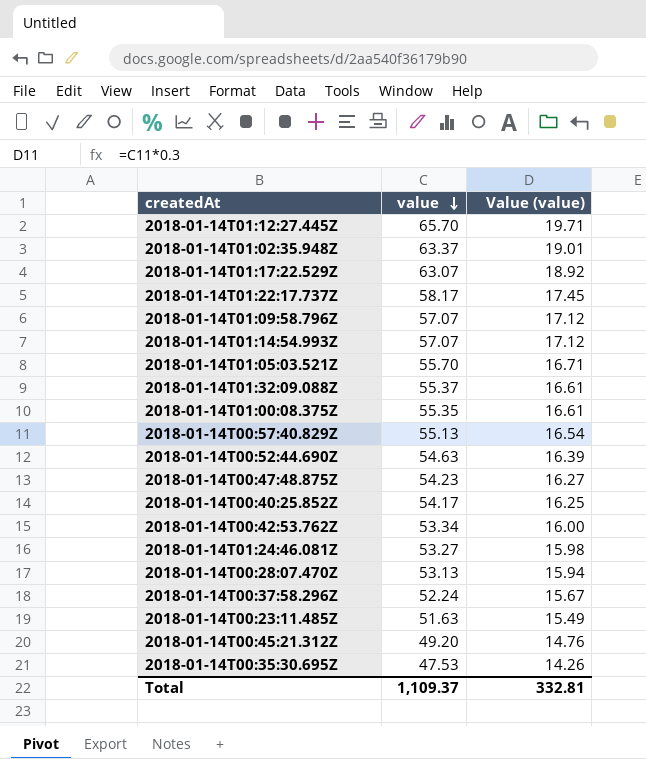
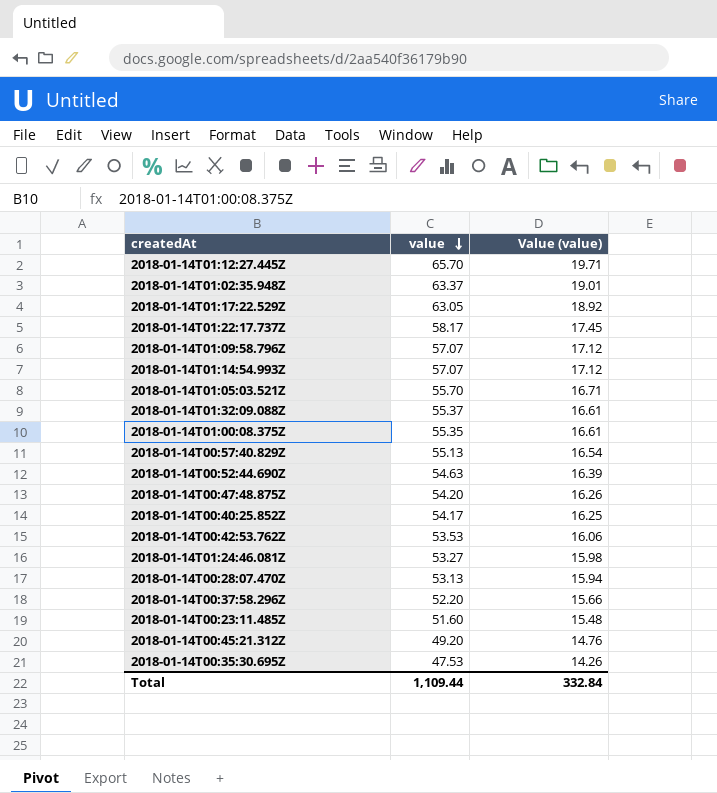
2018-01-14T01:17:22.529Z | value: 63.07 -> 63.05
2018-01-14T00:47:48.875Z | value: 54.23 -> 54.20
2018-01-14T00:47:48.875Z | Value (value): 16.27 -> 16.26
2018-01-14T00:42:53.762Z | value: 53.34 -> 53.53
2018-01-14T00:42:53.762Z | Value (value): 16.00 -> 16.06
2018-01-14T00:37:58.296Z | value: 52.24 -> 52.20
2018-01-14T00:37:58.296Z | Value (value): 15.67 -> 15.66
2018-01-14T00:23:11.485Z | value: 51.63 -> 51.60
2018-01-14T00:23:11.485Z | Value (value): 15.49 -> 15.48
Total | value: 1,109.37 -> 1,109.44
Total | Value (value): 332.81 -> 332.84

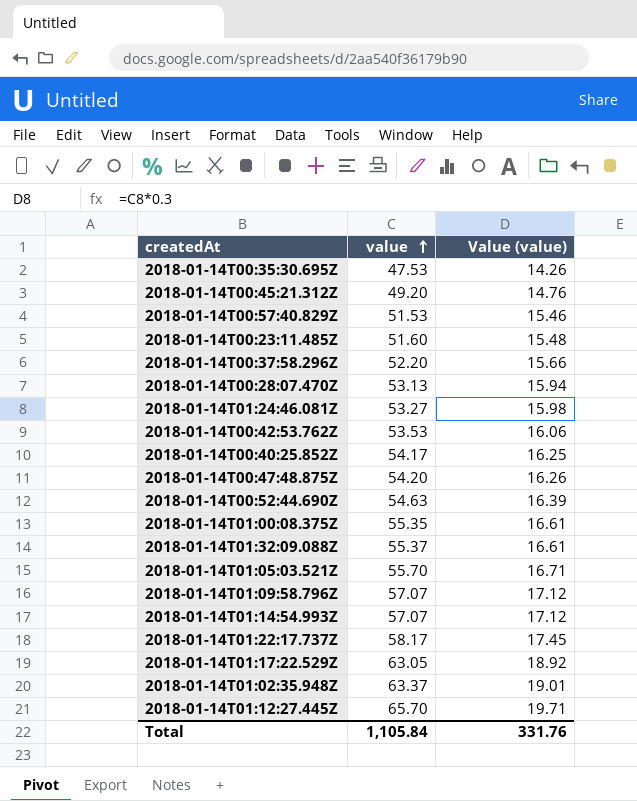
row order: value descending -> value ascending
2018-01-14T00:57:40.829Z | value: 55.13 -> 51.53
2018-01-14T00:57:40.829Z | Value (value): 16.54 -> 15.46
Total | value: 1,109.44 -> 1,105.84
Total | Value (value): 332.84 -> 331.76

